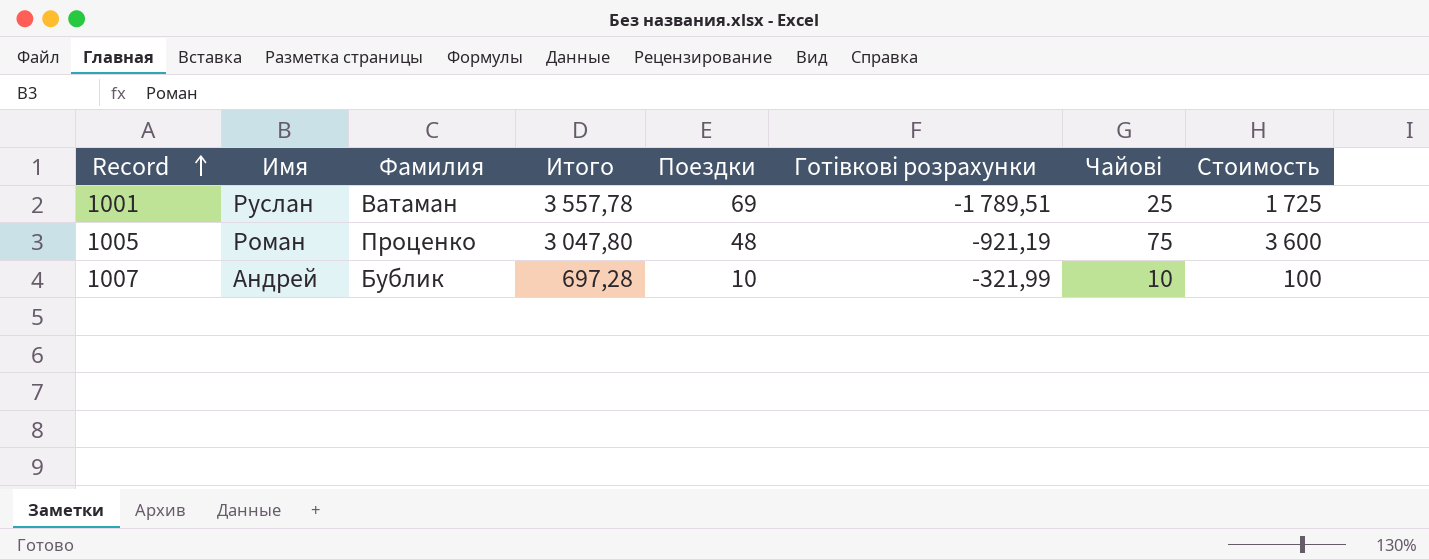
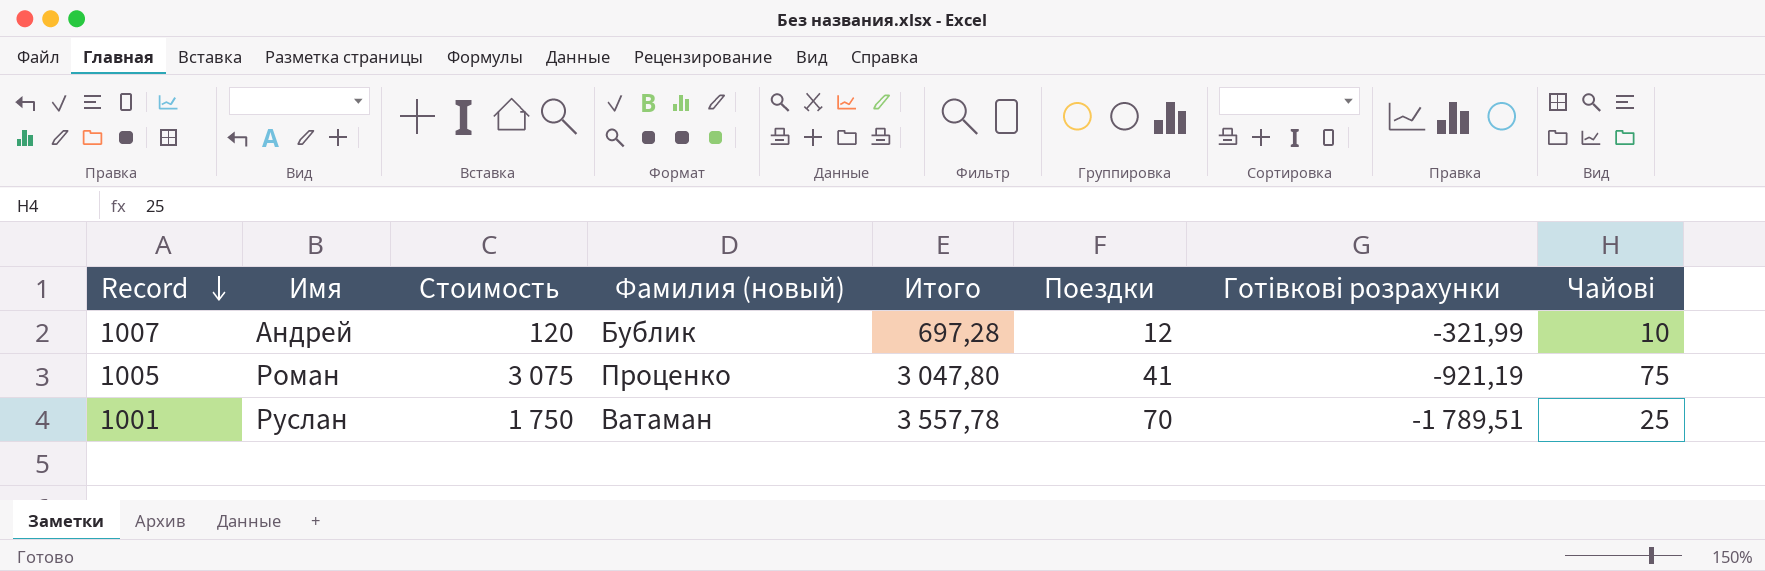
row order: Record ascending -> Record descending
column Стоимость | position: 8 -> 3
column name: Фамилия -> Фамилия (новый)
1007 | Стоимость: 100 -> 120
1007 | Поездки: 10 -> 12
1005 | Стоимость: 3 600 -> 3 075
1005 | Поездки: 48 -> 41
1001 | Стоимость: 1 725 -> 1 750
1001 | Поездки: 69 -> 70

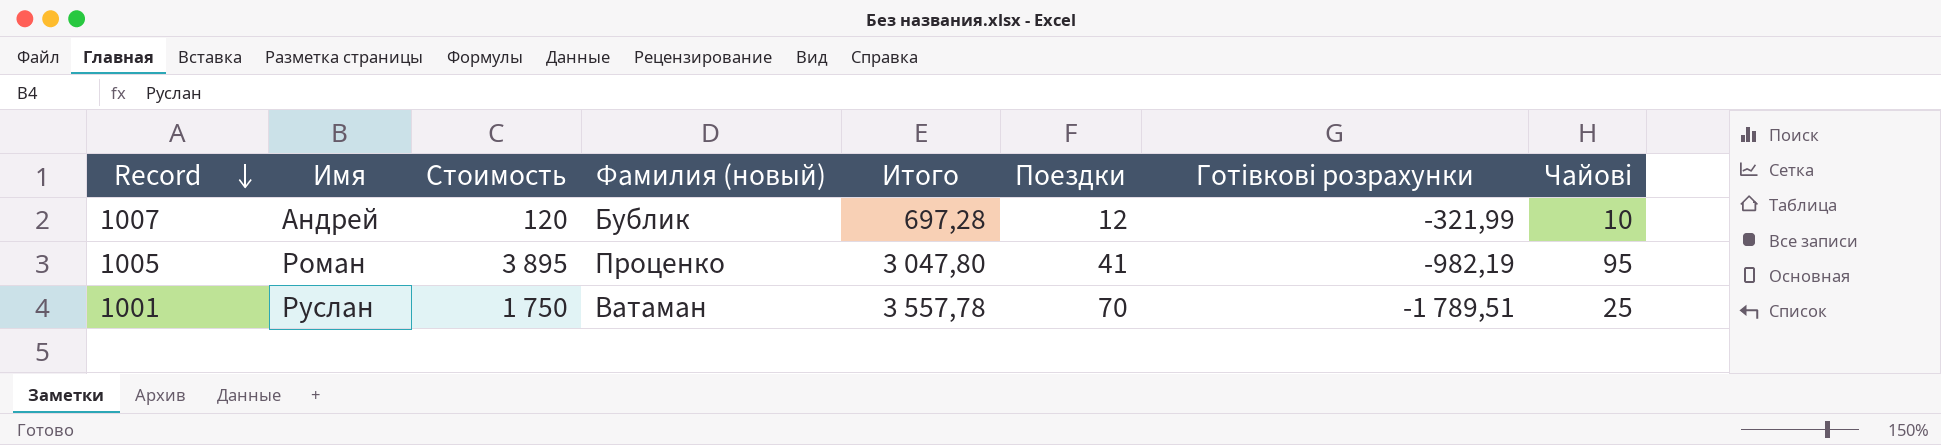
1005 | Стоимость: 3 075 -> 3 895
1005 | Готівкові розрахунки: -921,19 -> -982,19
1005 | Чайові: 75 -> 95

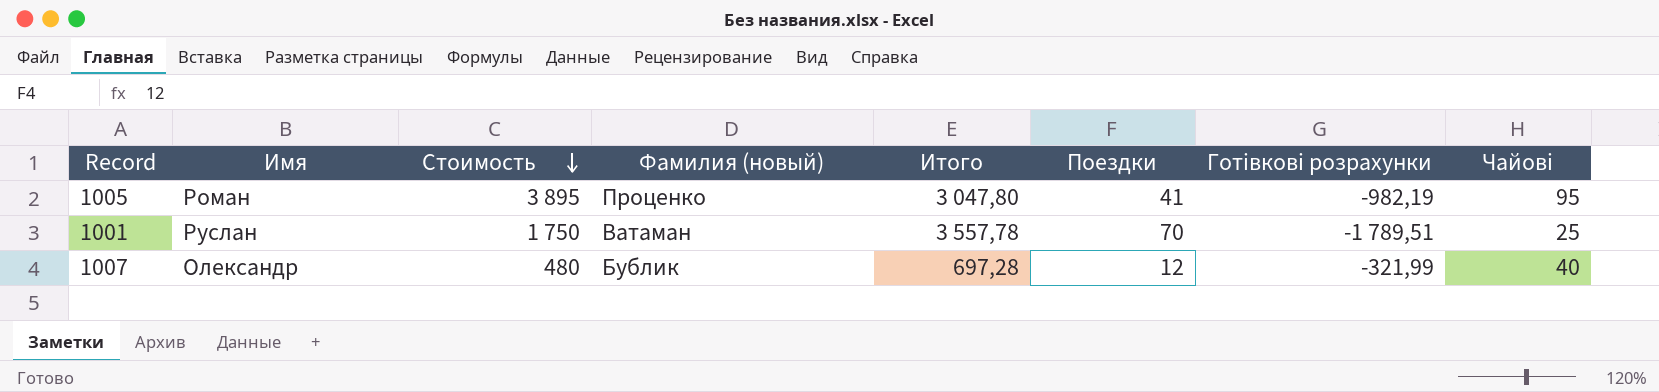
row order: Record descending -> Стоимость descending
1007 | Имя: Андрей -> Олександр
1007 | Стоимость: 120 -> 480
1007 | Чайові: 10 -> 40

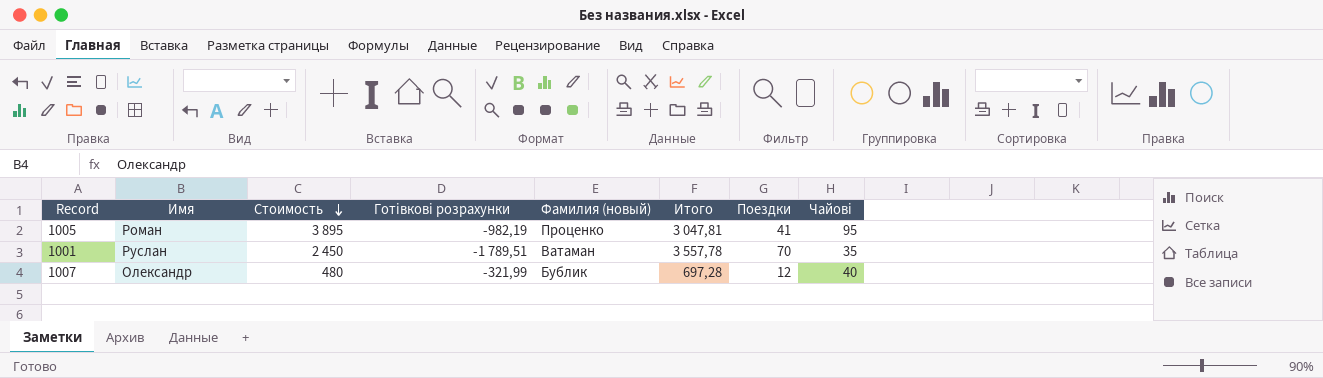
column Готівкові розрахунки | position: 7 -> 4
1005 | Итого: 3 047,80 -> 3 047,81
1001 | Стоимость: 1 750 -> 2 450
1001 | Чайові: 25 -> 35

